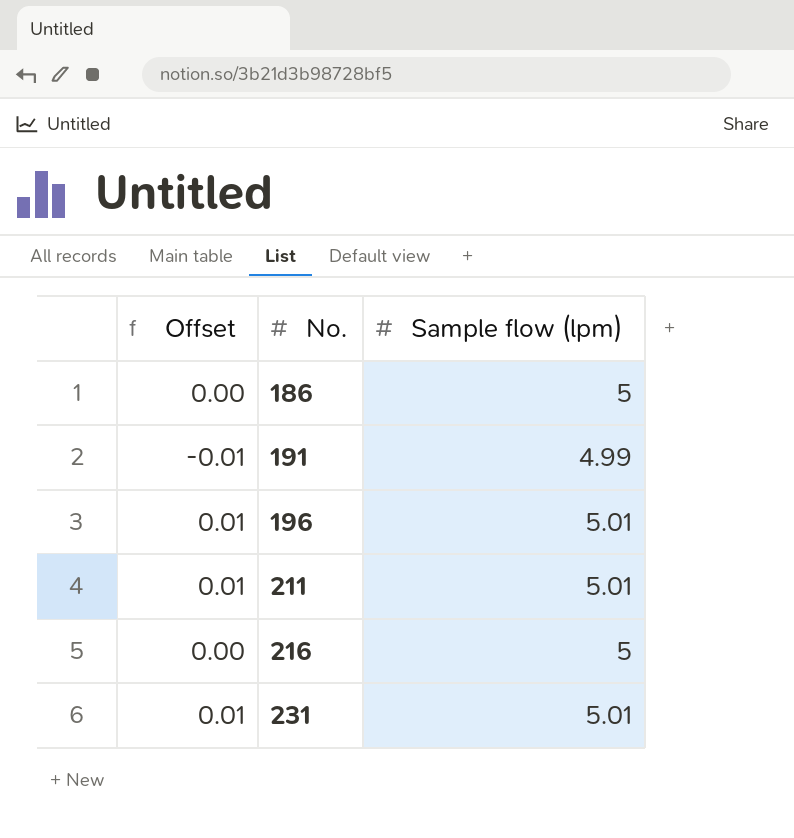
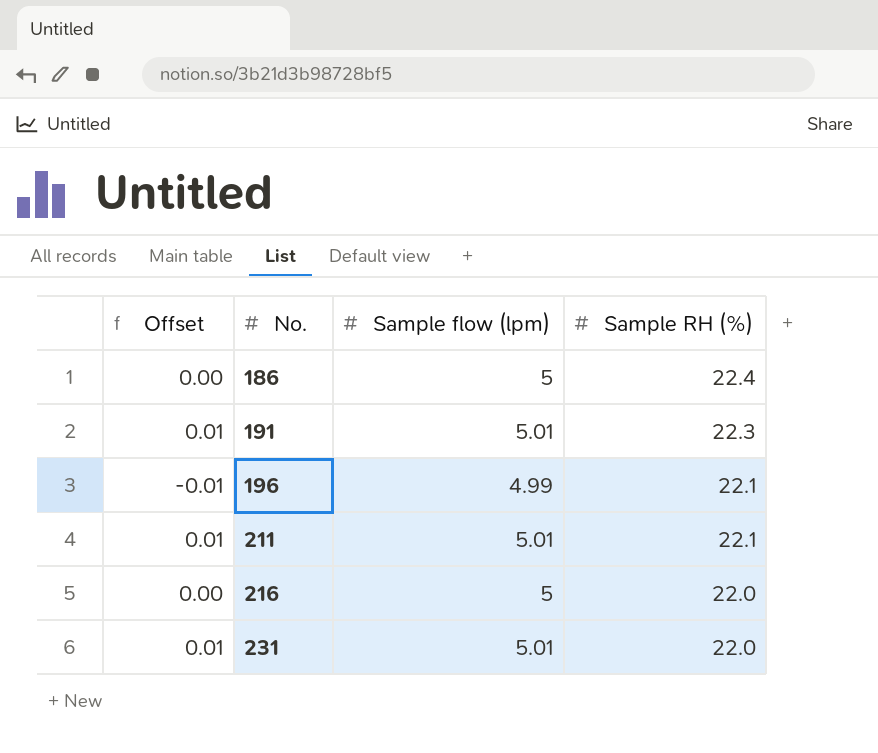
column Sample RH (%) | position: none -> 4
191 | Offset: -0.01 -> 0.01
191 | Sample flow (lpm): 4.99 -> 5.01
196 | Offset: 0.01 -> -0.01
196 | Sample flow (lpm): 5.01 -> 4.99

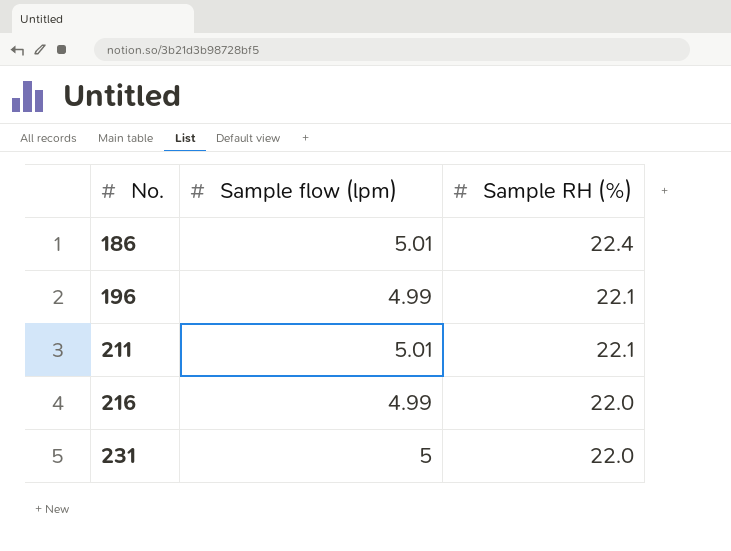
column Offset | formula: [Sample flow (lpm)] - 5 -> none
row 191: 0.01 | 5.01 | 22.3 -> none
186 | Sample flow (lpm): 5 -> 5.01
216 | Sample flow (lpm): 5 -> 4.99
231 | Sample flow (lpm): 5.01 -> 5

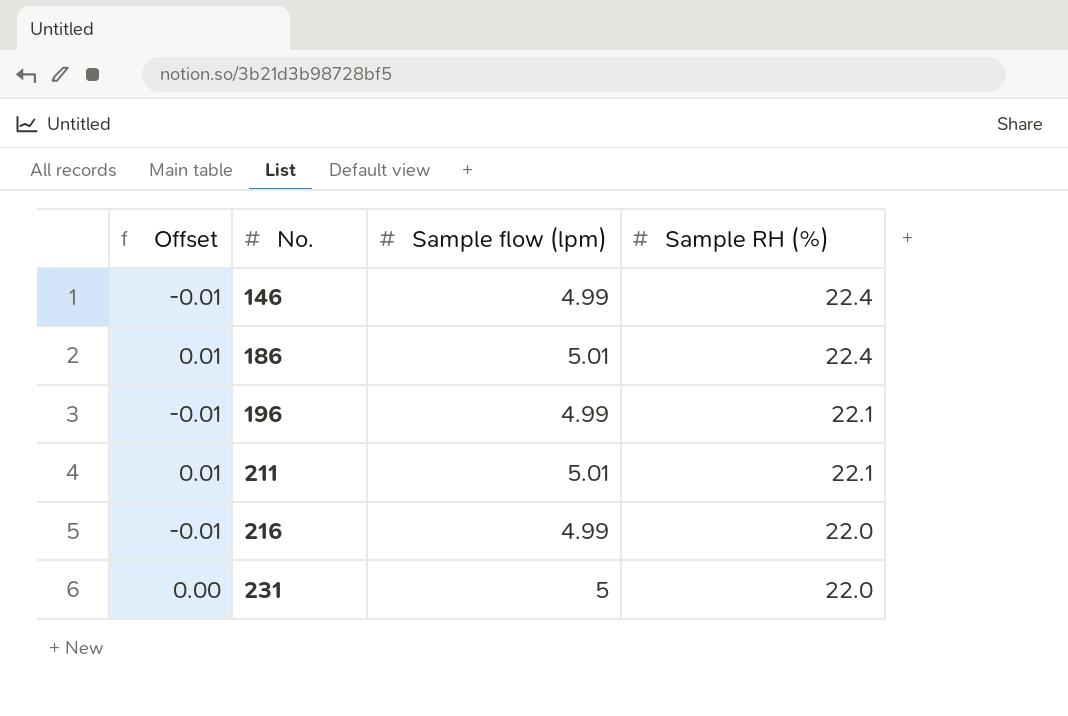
column Offset | formula: none -> [Sample flow (lpm)] - 5
row 146: none -> -0.01 | 4.99 | 22.4

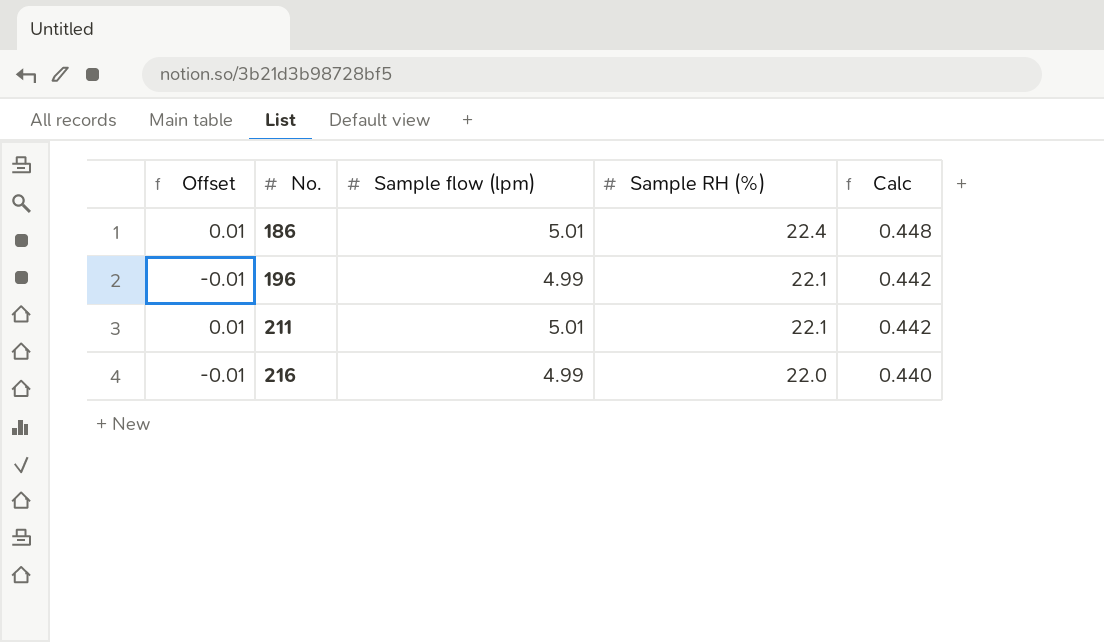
column Calc | formula: none -> [Sample RH (%)] * 0.02
row 146: -0.01 | 4.99 | 22.4 -> none
row 231: 0.00 | 5 | 22.0 -> none

